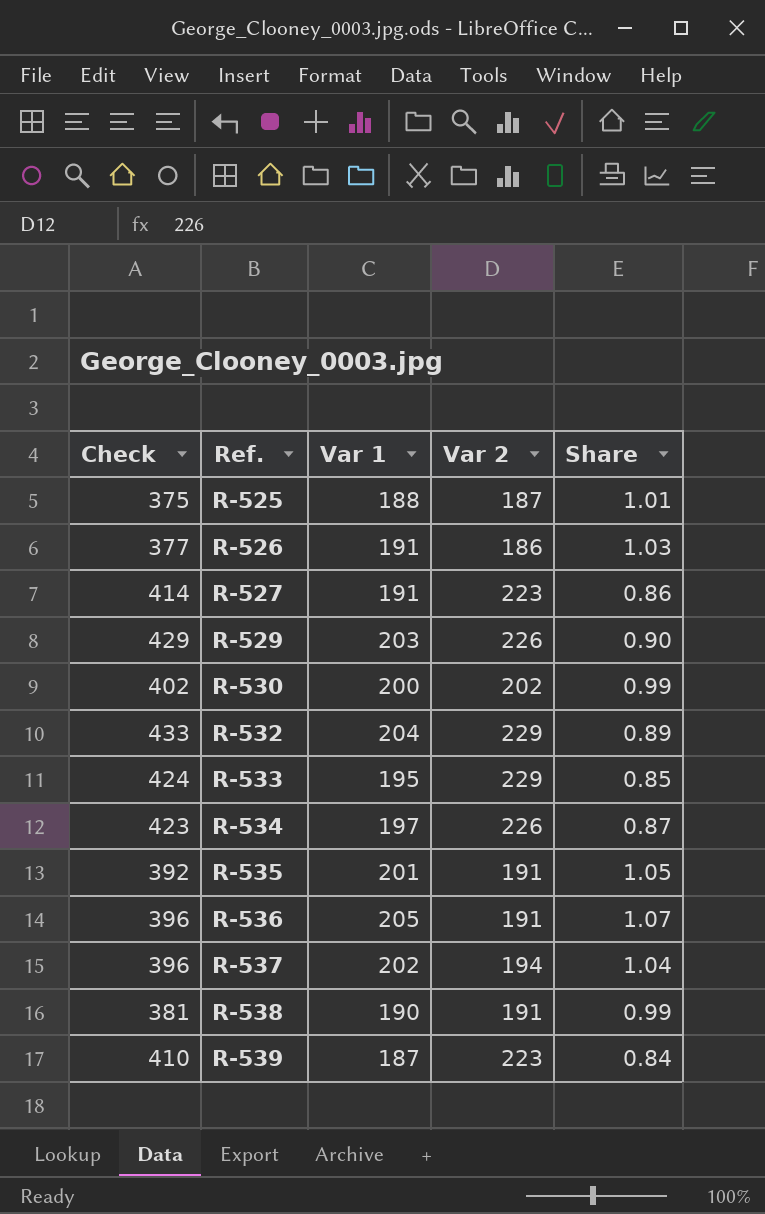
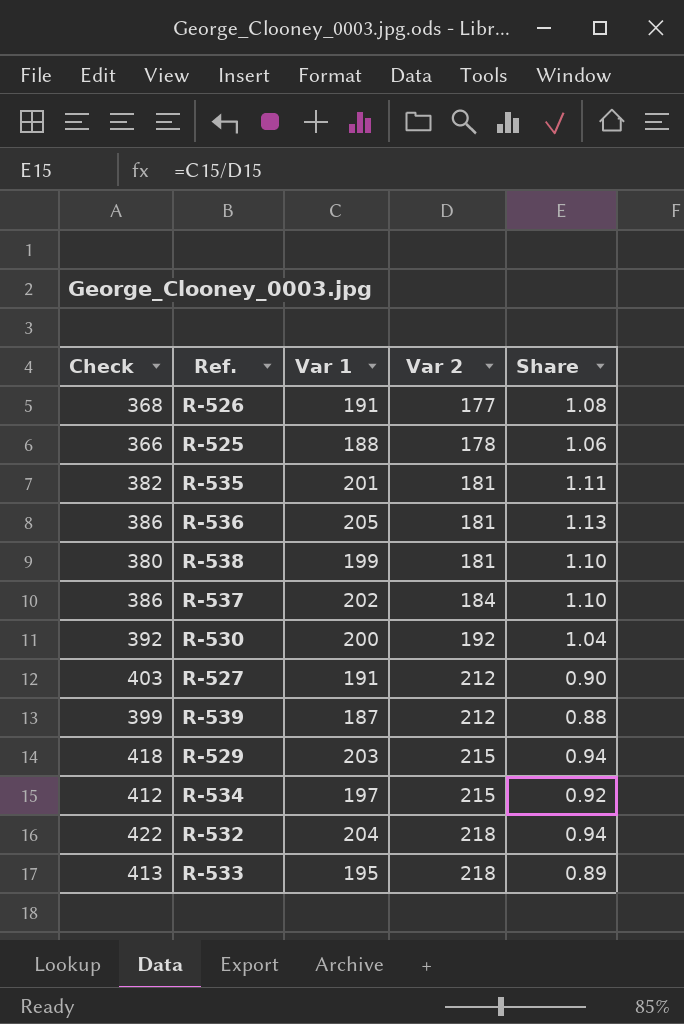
row order: Ref. ascending -> Var 2 ascending
R-526 | Check: 377 -> 368
R-526 | Var 2: 186 -> 177
R-526 | Share: 1.03 -> 1.08
R-525 | Check: 375 -> 366
R-525 | Var 2: 187 -> 178
R-525 | Share: 1.01 -> 1.06
R-535 | Check: 392 -> 382
R-535 | Var 2: 191 -> 181
R-535 | Share: 1.05 -> 1.11
R-536 | Check: 396 -> 386
R-536 | Var 2: 191 -> 181
R-536 | Share: 1.07 -> 1.13
R-538 | Check: 381 -> 380
R-538 | Var 1: 190 -> 199
R-538 | Var 2: 191 -> 181
R-538 | Share: 0.99 -> 1.10
R-537 | Check: 396 -> 386
R-537 | Var 2: 194 -> 184
R-537 | Share: 1.04 -> 1.10
R-530 | Check: 402 -> 392
R-530 | Var 2: 202 -> 192
R-530 | Share: 0.99 -> 1.04
R-527 | Check: 414 -> 403
R-527 | Var 2: 223 -> 212
R-527 | Share: 0.86 -> 0.90
R-539 | Check: 410 -> 399
R-539 | Var 2: 223 -> 212
R-539 | Share: 0.84 -> 0.88
R-529 | Check: 429 -> 418
R-529 | Var 2: 226 -> 215
R-529 | Share: 0.90 -> 0.94
R-534 | Check: 423 -> 412
R-534 | Var 2: 226 -> 215
R-534 | Share: 0.87 -> 0.92
R-532 | Check: 433 -> 422
R-532 | Var 2: 229 -> 218
R-532 | Share: 0.89 -> 0.94
R-533 | Check: 424 -> 413
R-533 | Var 2: 229 -> 218
R-533 | Share: 0.85 -> 0.89

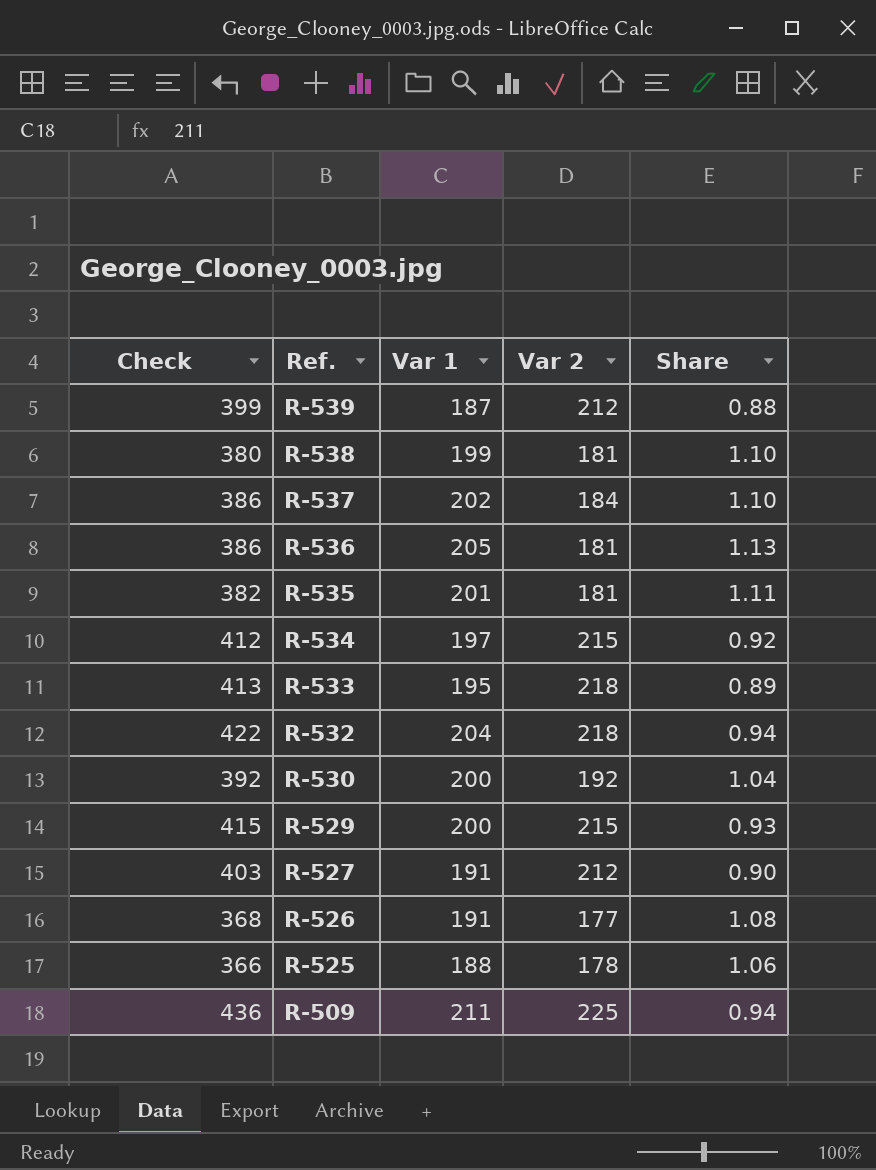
row order: Var 2 ascending -> Ref. descending
R-529 | Check: 418 -> 415
R-529 | Var 1: 203 -> 200
R-529 | Share: 0.94 -> 0.93
row R-509: none -> 436 | 211 | 225 | 0.94

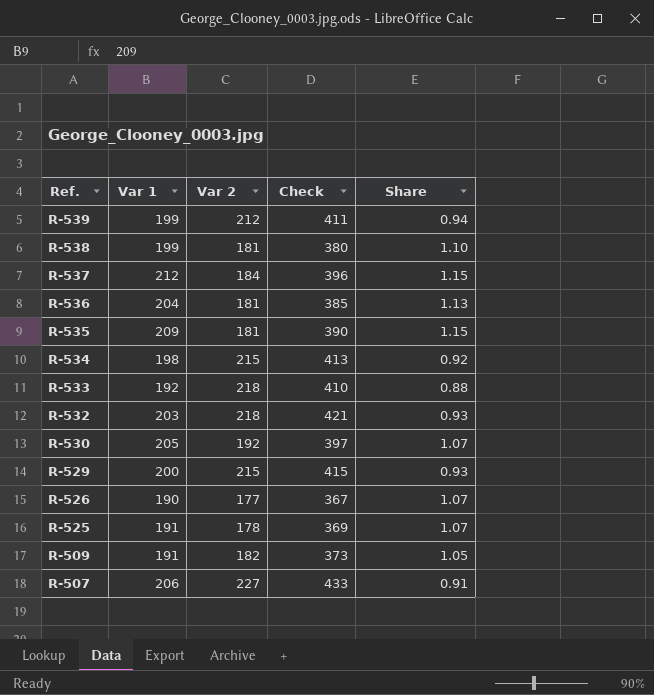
column Check | position: 1 -> 4
row R-527: 403 | 191 | 212 | 0.90 -> none
R-539 | Var 1: 187 -> 199
R-539 | Check: 399 -> 411
R-539 | Share: 0.88 -> 0.94
R-537 | Var 1: 202 -> 212
R-537 | Check: 386 -> 396
R-537 | Share: 1.10 -> 1.15
R-536 | Var 1: 205 -> 204
R-536 | Check: 386 -> 385
R-535 | Var 1: 201 -> 209
R-535 | Check: 382 -> 390
R-535 | Share: 1.11 -> 1.15
R-534 | Var 1: 197 -> 198
R-534 | Check: 412 -> 413
R-533 | Var 1: 195 -> 192
R-533 | Check: 413 -> 410
R-533 | Share: 0.89 -> 0.88
R-532 | Var 1: 204 -> 203
R-532 | Check: 422 -> 421
R-532 | Share: 0.94 -> 0.93
R-530 | Var 1: 200 -> 205
R-530 | Check: 392 -> 397
R-530 | Share: 1.04 -> 1.07
R-526 | Var 1: 191 -> 190
R-526 | Check: 368 -> 367
R-526 | Share: 1.08 -> 1.07
R-525 | Var 1: 188 -> 191
R-525 | Check: 366 -> 369
R-525 | Share: 1.06 -> 1.07
R-509 | Var 1: 211 -> 191
R-509 | Var 2: 225 -> 182
R-509 | Check: 436 -> 373
R-509 | Share: 0.94 -> 1.05
row R-507: none -> 206 | 227 | 433 | 0.91

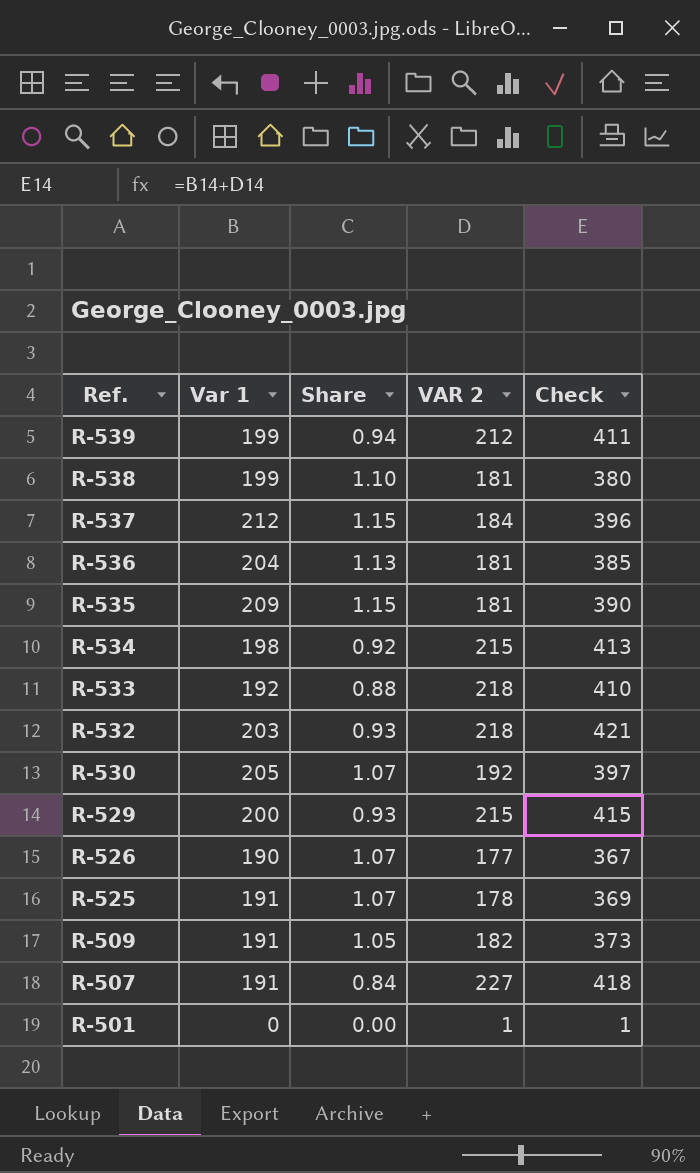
column Share | position: 5 -> 3
column name: Var 2 -> VAR 2
R-507 | Var 1: 206 -> 191
R-507 | Share: 0.91 -> 0.84
R-507 | Check: 433 -> 418
row R-501: none -> 0 | 0.00 | 1 | 1

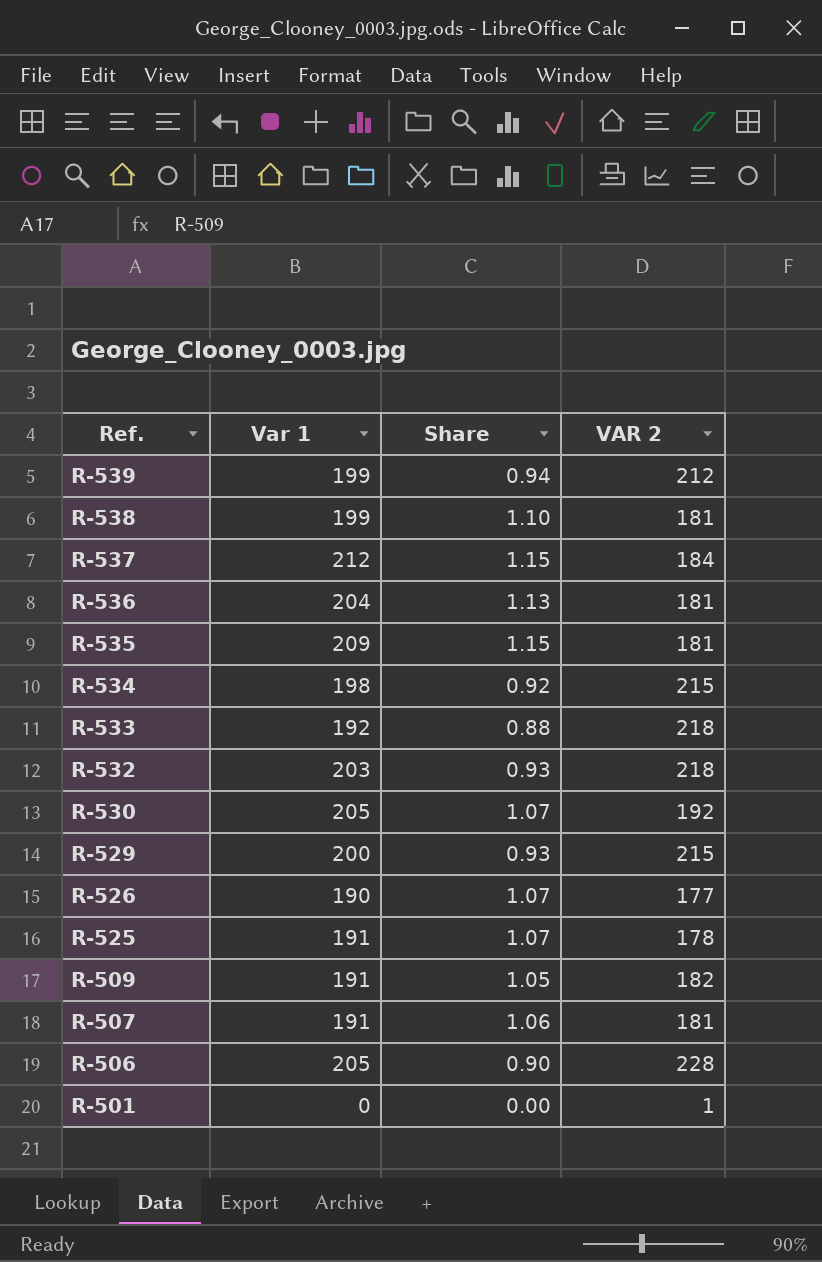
column Check | formula: [Var 1] + [VAR 2] -> none
R-507 | Share: 0.84 -> 1.06
R-507 | VAR 2: 227 -> 181
row R-506: none -> 205 | 0.90 | 228

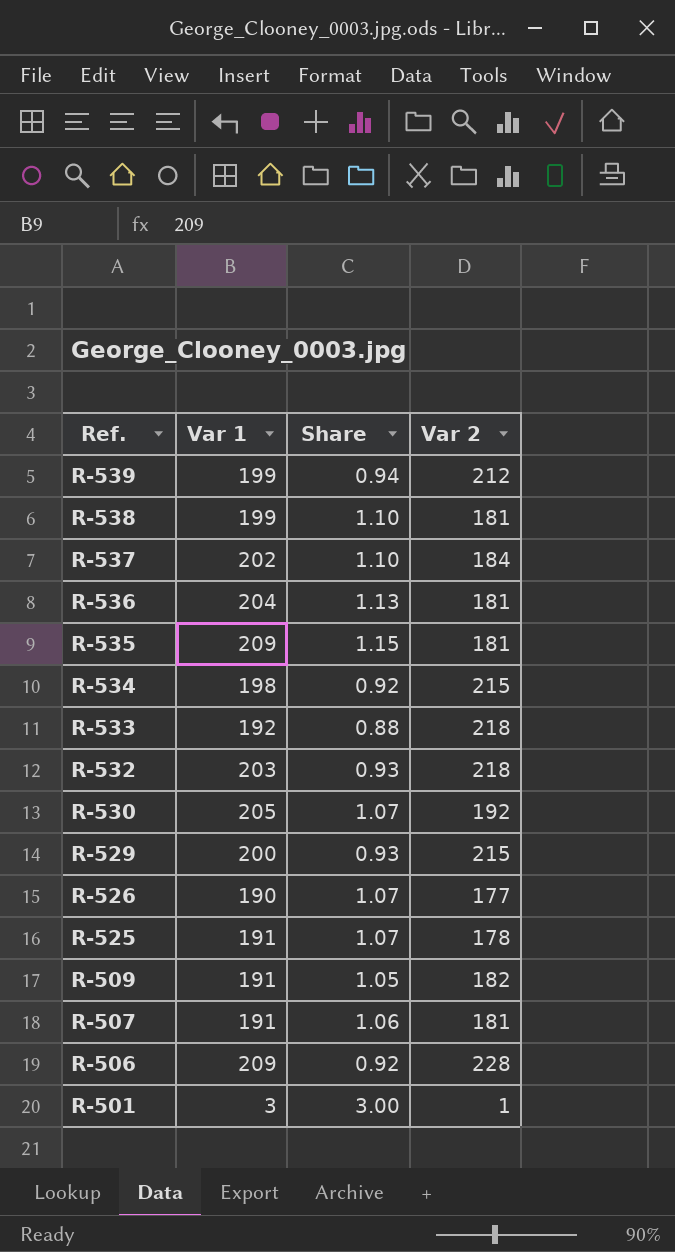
column name: VAR 2 -> Var 2
R-537 | Var 1: 212 -> 202
R-537 | Share: 1.15 -> 1.10
R-506 | Var 1: 205 -> 209
R-506 | Share: 0.90 -> 0.92
R-501 | Var 1: 0 -> 3
R-501 | Share: 0.00 -> 3.00

